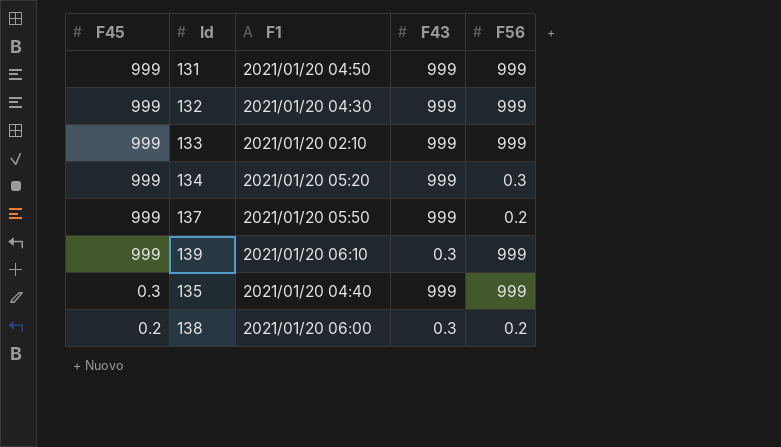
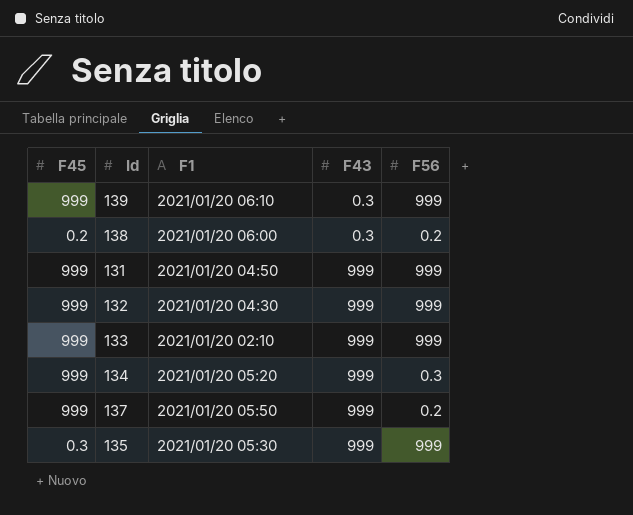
row order: F45 descending -> F43 ascending
135 | F1: 2021/01/20 04:40 -> 2021/01/20 05:30

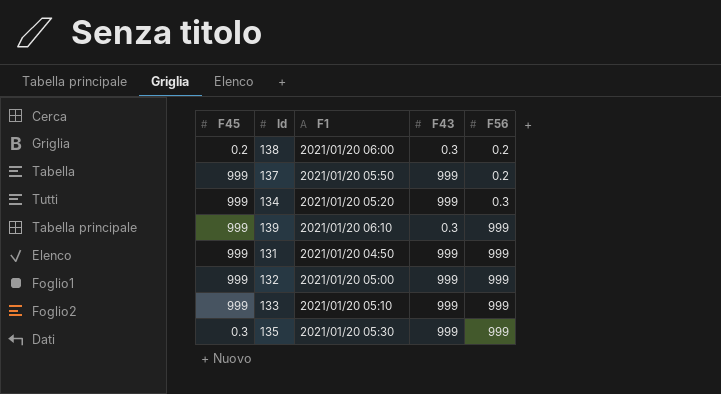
row order: F43 ascending -> F56 ascending
132 | F1: 2021/01/20 04:30 -> 2021/01/20 05:00
133 | F1: 2021/01/20 02:10 -> 2021/01/20 05:10

